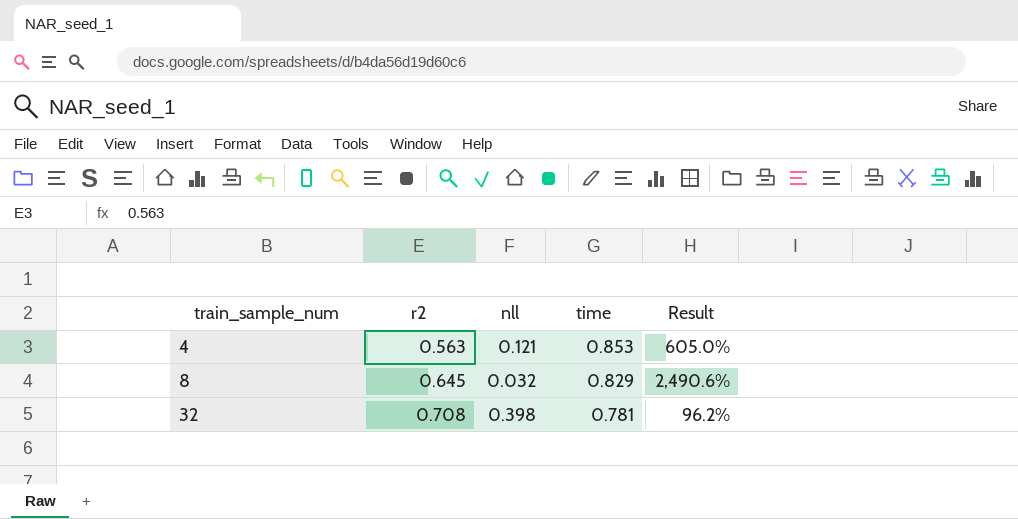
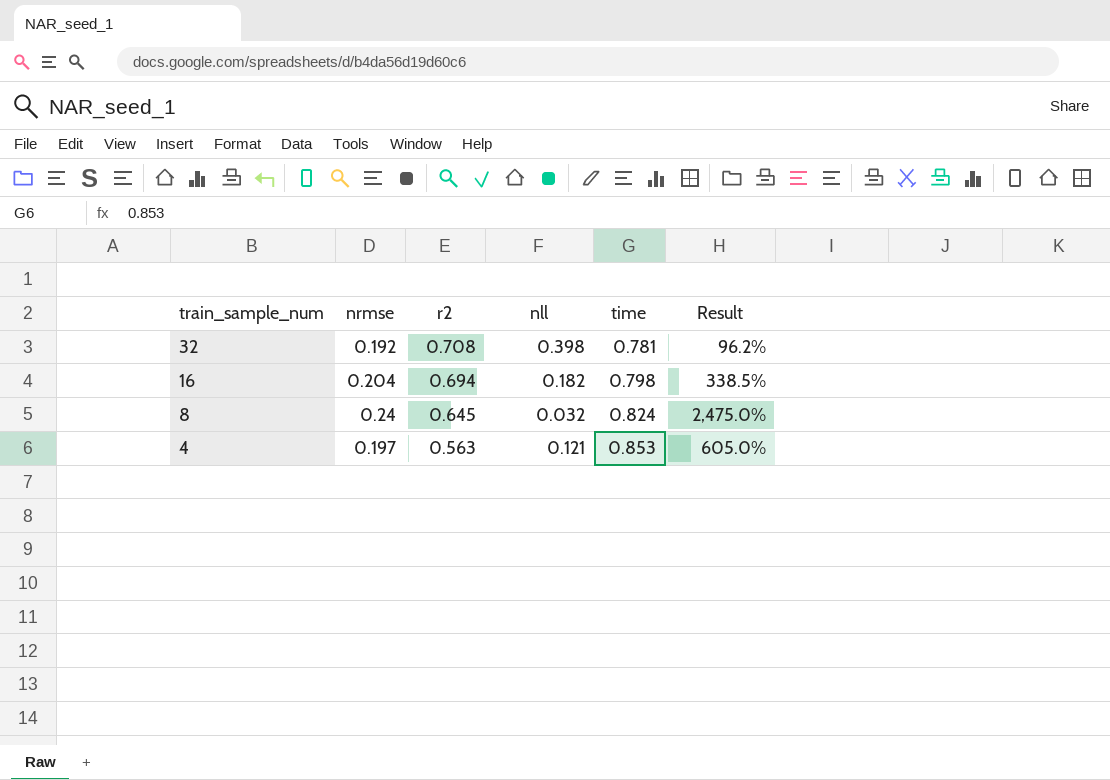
row order: train_sample_num ascending -> train_sample_num descending
column nrmse | position: none -> 2
row 16: none -> 0.204 | 0.694 | 0.182 | 0.798 | 338.5%
8 | time: 0.829 -> 0.824
8 | Result: 2,490.6% -> 2,475.0%

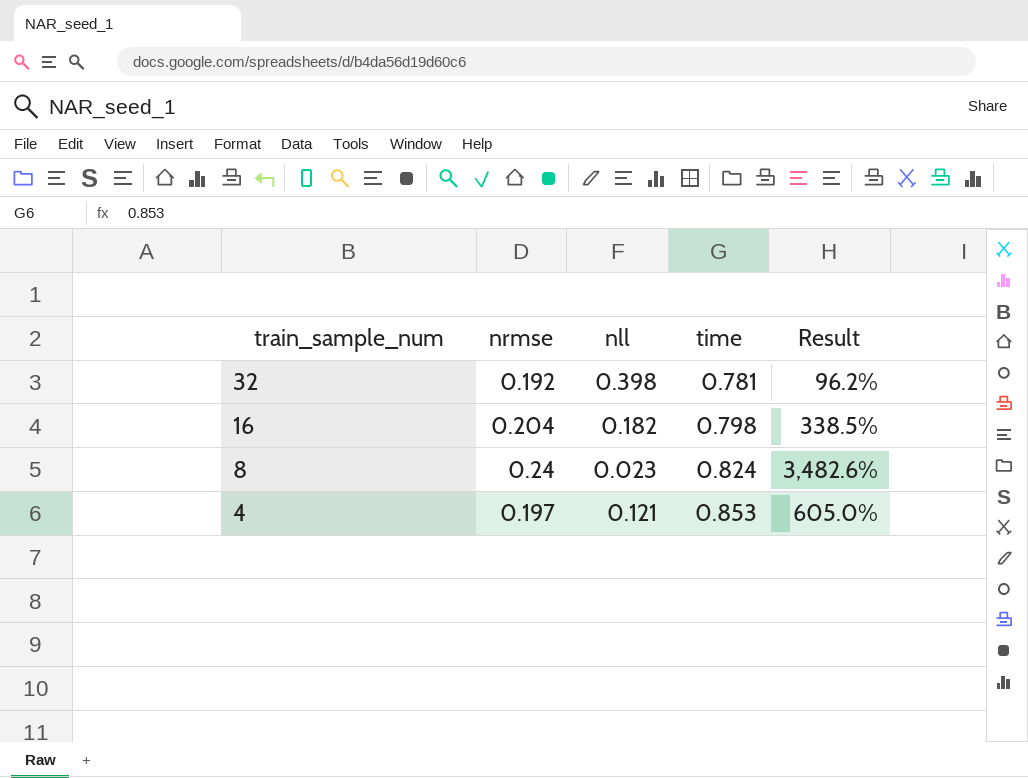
column r2 | position: 3 -> none
8 | nll: 0.032 -> 0.023
8 | Result: 2,475.0% -> 3,482.6%

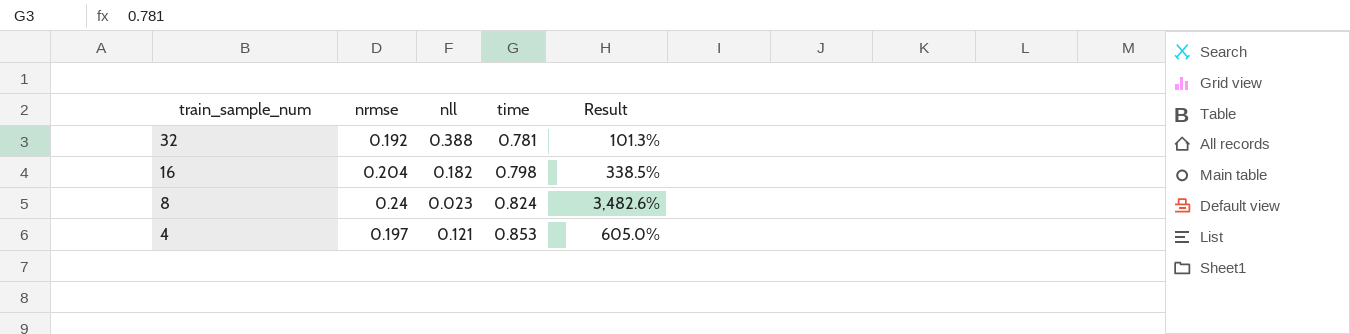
32 | nll: 0.398 -> 0.388
32 | Result: 96.2% -> 101.3%

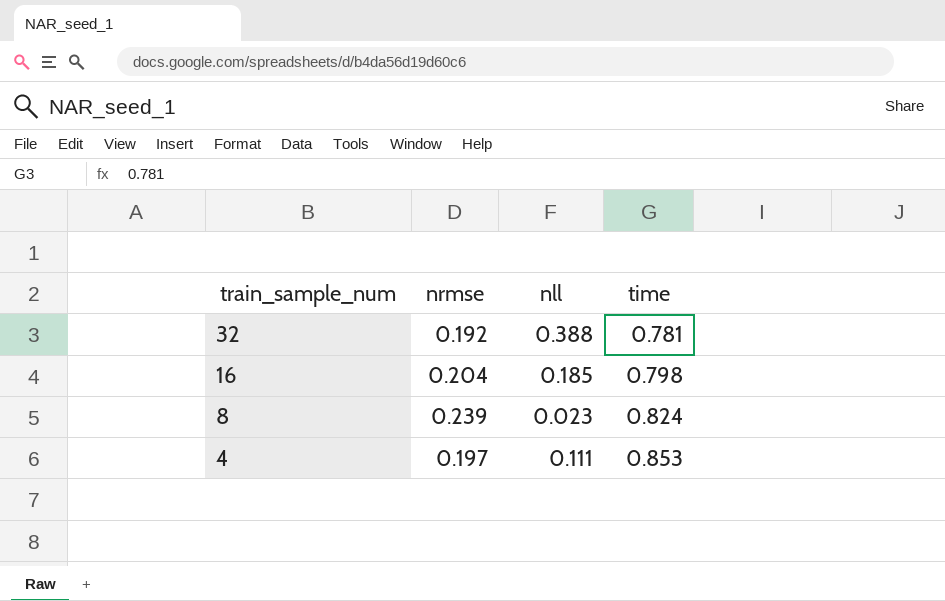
column Result | formula: ([time] - [nll]) / [nll] -> none
16 | nll: 0.182 -> 0.185
8 | nrmse: 0.24 -> 0.239
4 | nll: 0.121 -> 0.111

